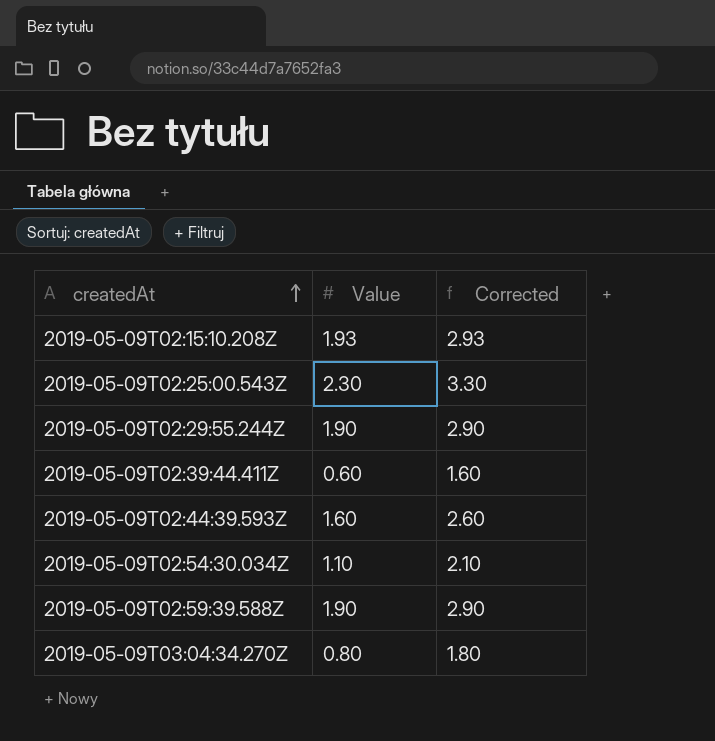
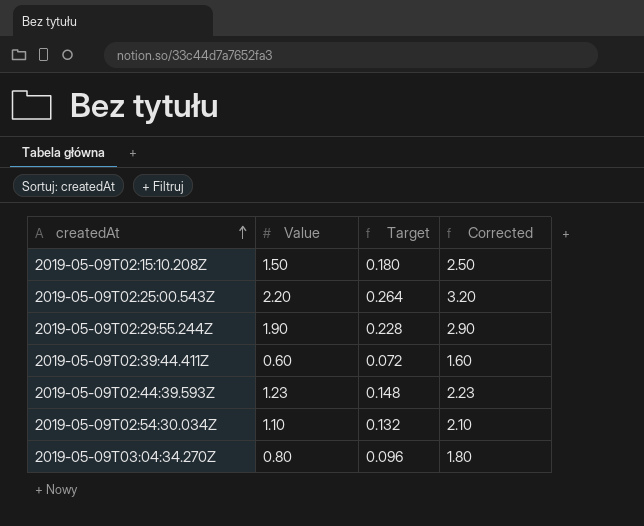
column Target | formula: none -> [Value] * 0.12
row 2019-05-09T02:59:39.588Z: 1.90 | 2.90 -> none
2019-05-09T02:15:10.208Z | Value: 1.93 -> 1.50
2019-05-09T02:15:10.208Z | Corrected: 2.93 -> 2.50
2019-05-09T02:25:00.543Z | Value: 2.30 -> 2.20
2019-05-09T02:25:00.543Z | Corrected: 3.30 -> 3.20
2019-05-09T02:44:39.593Z | Value: 1.60 -> 1.23
2019-05-09T02:44:39.593Z | Corrected: 2.60 -> 2.23

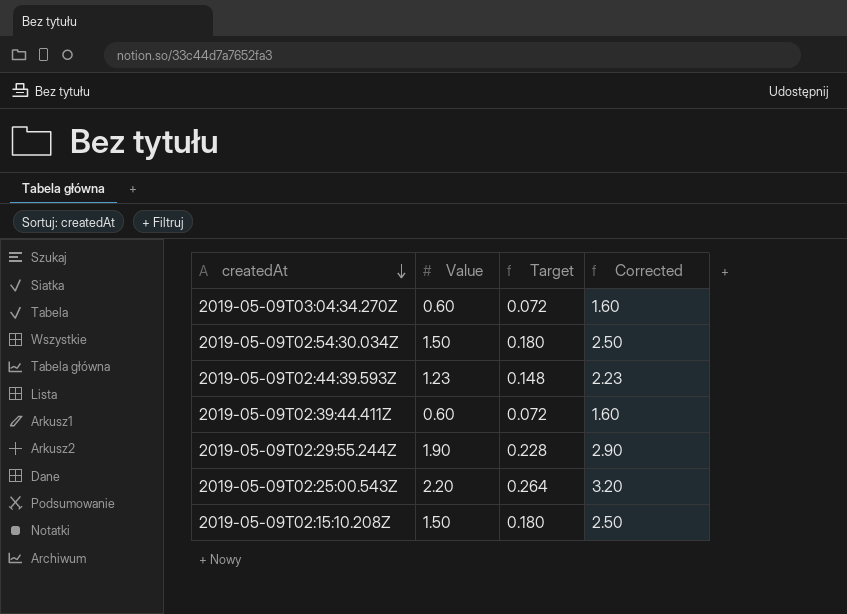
row order: createdAt ascending -> createdAt descending
2019-05-09T03:04:34.270Z | Value: 0.80 -> 0.60
2019-05-09T03:04:34.270Z | Target: 0.096 -> 0.072
2019-05-09T03:04:34.270Z | Corrected: 1.80 -> 1.60
2019-05-09T02:54:30.034Z | Value: 1.10 -> 1.50
2019-05-09T02:54:30.034Z | Target: 0.132 -> 0.180
2019-05-09T02:54:30.034Z | Corrected: 2.10 -> 2.50

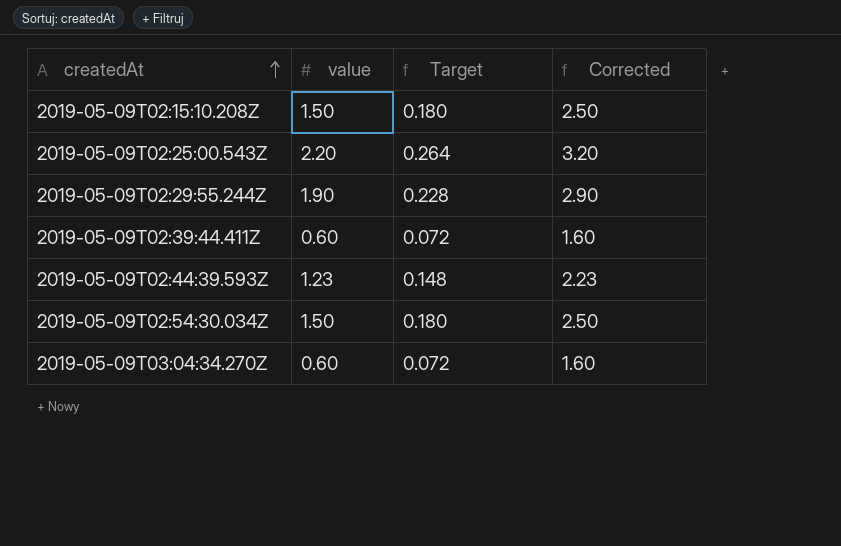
row order: createdAt descending -> createdAt ascending
column name: Value -> value

